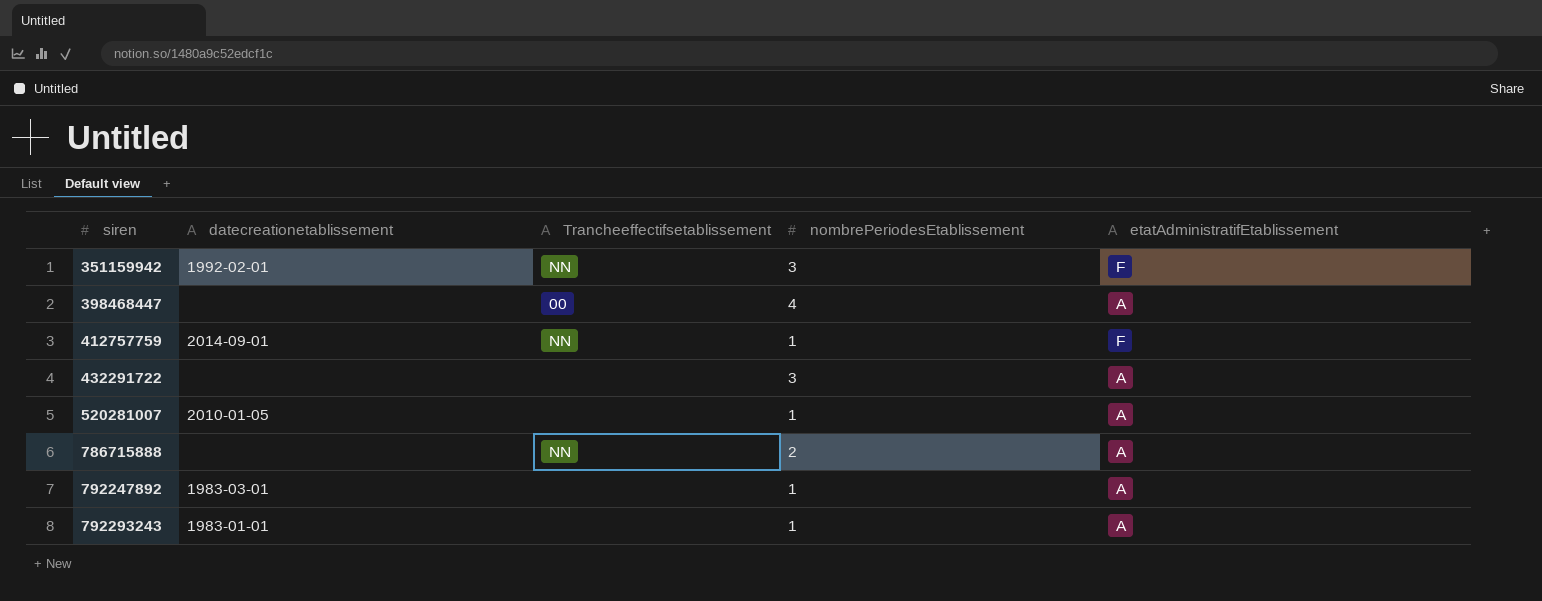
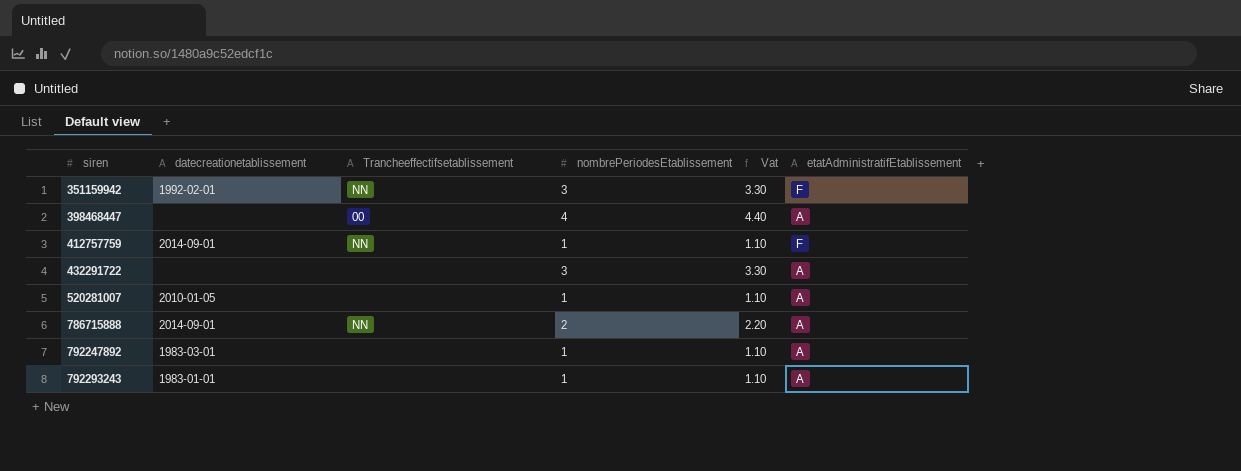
column Vat | formula: none -> [nombrePeriodesEtablissement] * 1.1
786715888 | datecreationetablissement: none -> 2014-09-01

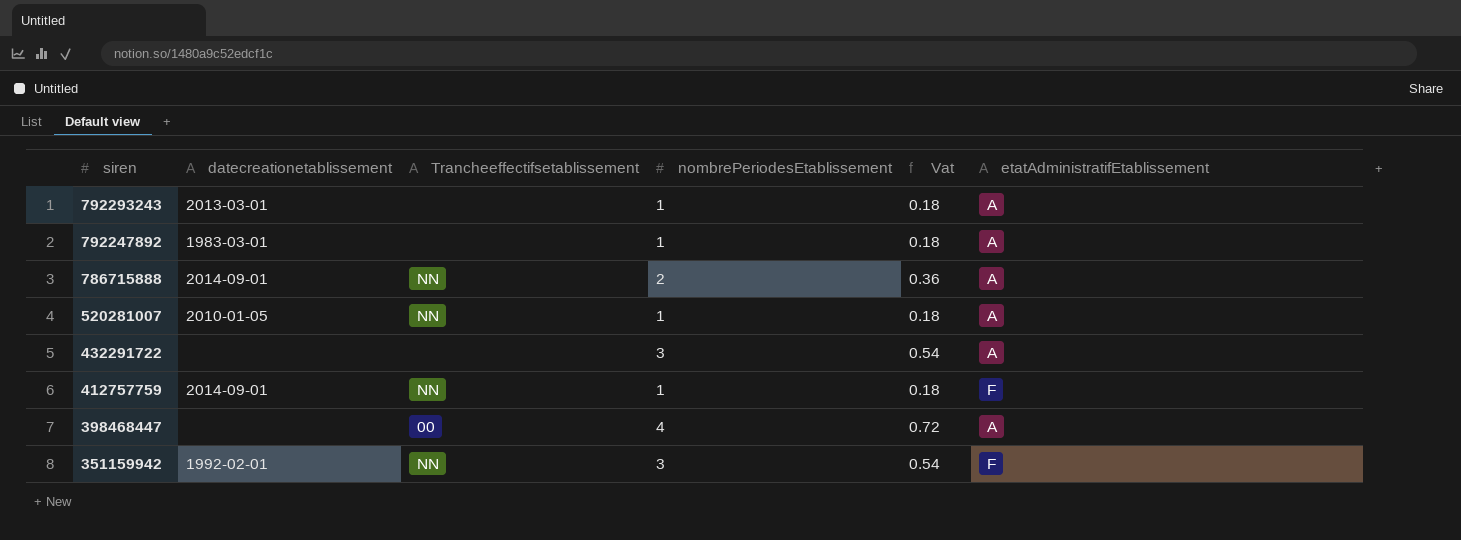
row order: siren ascending -> siren descending
column Vat | formula: [nombrePeriodesEtablissement] * 1.1 -> [nombrePeriodesEtablissement] * 0.18
792293243 | datecreationetablissement: 1983-01-01 -> 2013-03-01
520281007 | Trancheeffectifsetablissement: none -> NN

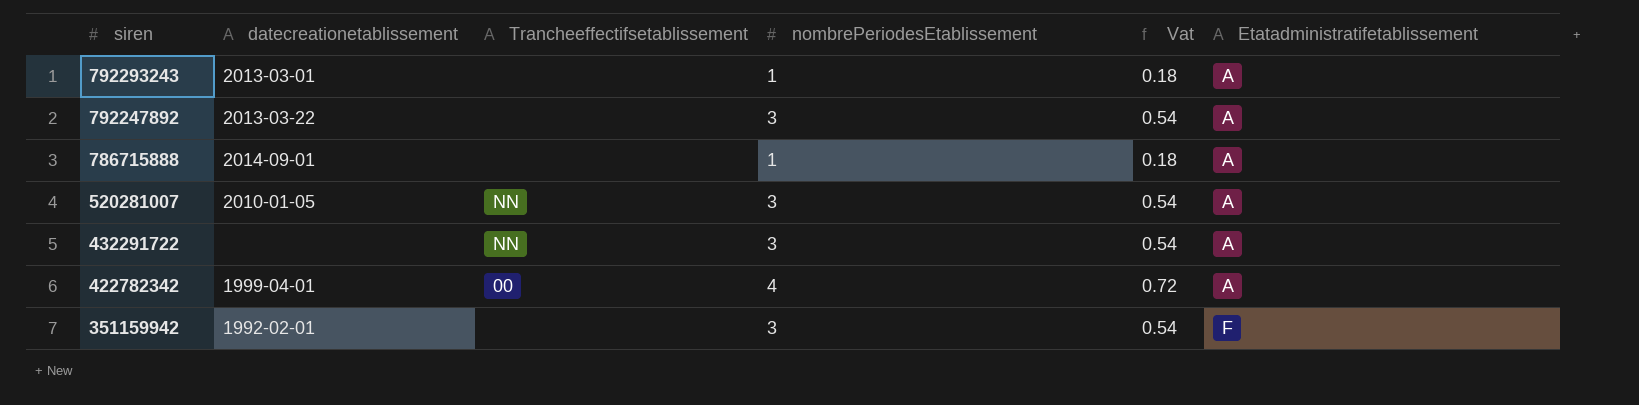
column name: etatAdministratifEtablissement -> Etatadministratifetablissement
row 412757759: 2014-09-01 | NN | 1 | 0.18 | F -> none
row 398468447: none | 00 | 4 | 0.72 | A -> none
792247892 | datecreationetablissement: 1983-03-01 -> 2013-03-22
792247892 | nombrePeriodesEtablissement: 1 -> 3
792247892 | Vat: 0.18 -> 0.54
786715888 | Trancheeffectifsetablissement: NN -> none
786715888 | nombrePeriodesEtablissement: 2 -> 1
786715888 | Vat: 0.36 -> 0.18
520281007 | nombrePeriodesEtablissement: 1 -> 3
520281007 | Vat: 0.18 -> 0.54
432291722 | Trancheeffectifsetablissement: none -> NN
row 422782342: none -> 1999-04-01 | 00 | 4 | 0.72 | A
351159942 | Trancheeffectifsetablissement: NN -> none

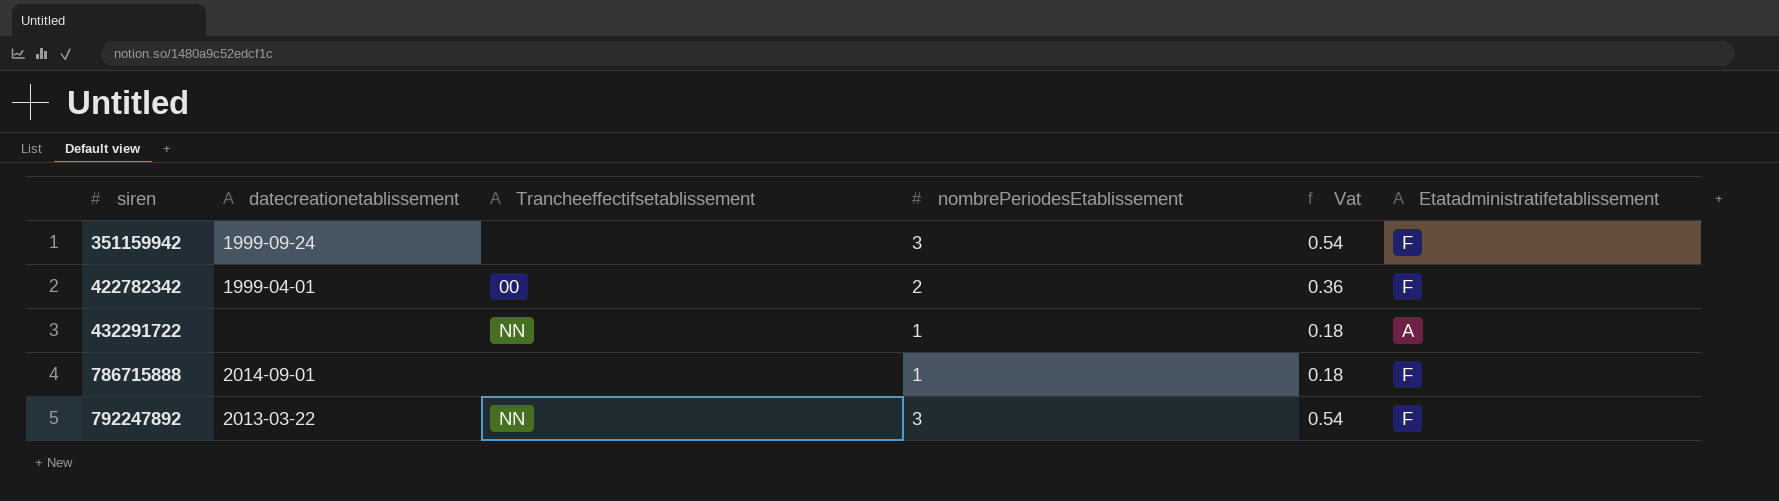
row order: siren descending -> siren ascending
row 792293243: 2013-03-01 | none | 1 | 0.18 | A -> none
row 520281007: 2010-01-05 | NN | 3 | 0.54 | A -> none
351159942 | datecreationetablissement: 1992-02-01 -> 1999-09-24
422782342 | nombrePeriodesEtablissement: 4 -> 2
422782342 | Vat: 0.72 -> 0.36
422782342 | Etatadministratifetablissement: A -> F
432291722 | nombrePeriodesEtablissement: 3 -> 1
432291722 | Vat: 0.54 -> 0.18
786715888 | Etatadministratifetablissement: A -> F
792247892 | Trancheeffectifsetablissement: none -> NN
792247892 | Etatadministratifetablissement: A -> F

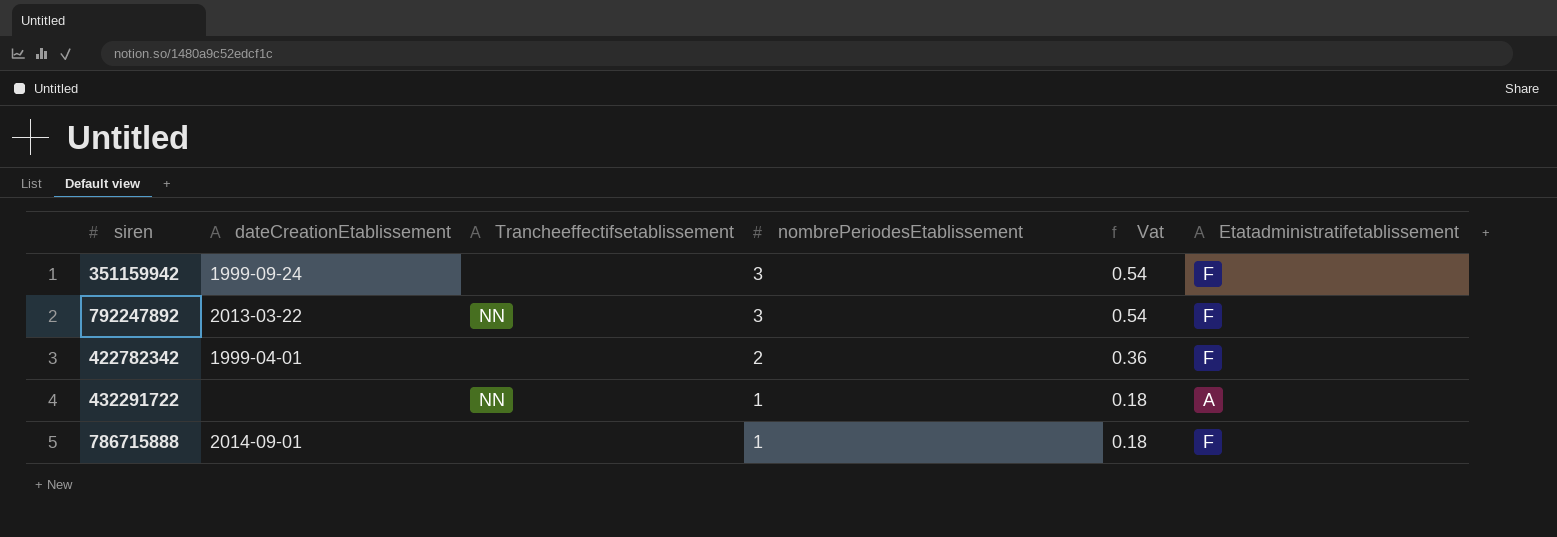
row order: siren ascending -> nombrePeriodesEtablissement descending
column name: datecreationetablissement -> dateCreationEtablissement
422782342 | Trancheeffectifsetablissement: 00 -> none

